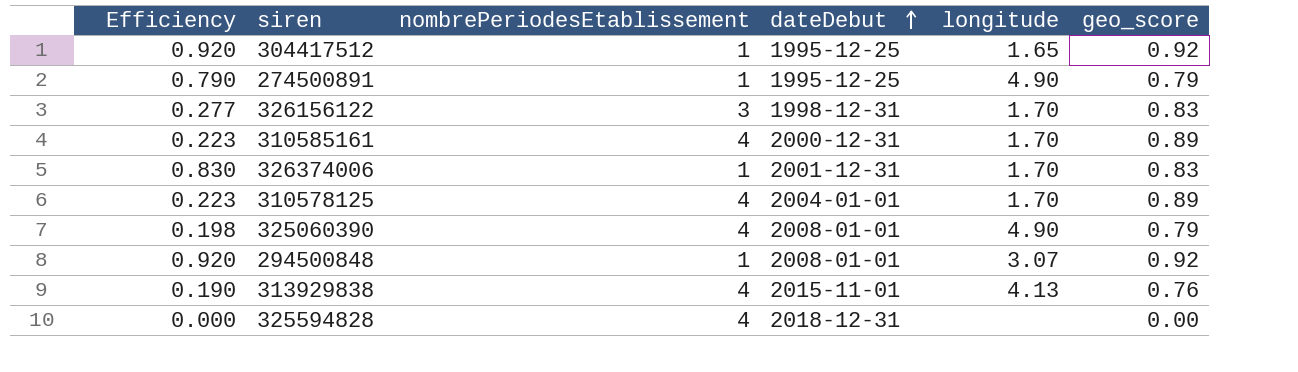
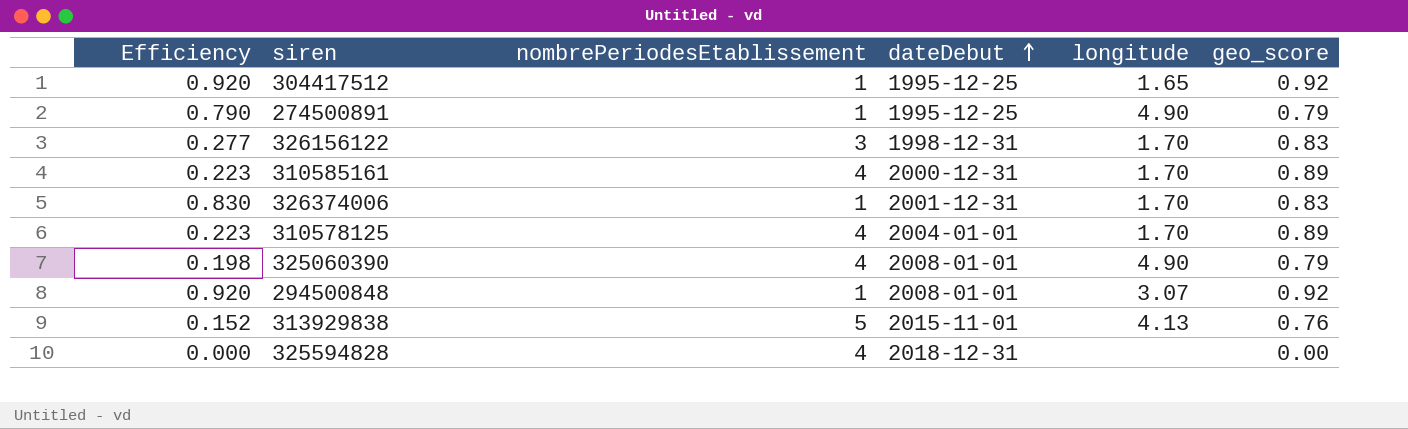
313929838 | Efficiency: 0.190 -> 0.152
313929838 | nombrePeriodesEtablissement: 4 -> 5

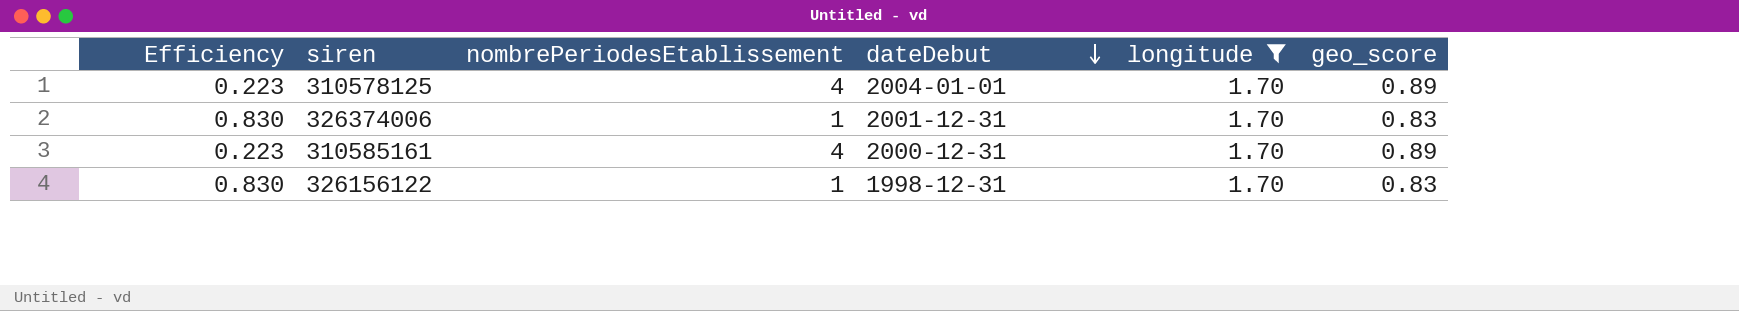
filter: none -> longitude = 1.70
row order: dateDebut ascending -> dateDebut descending
326156122 | Efficiency: 0.277 -> 0.830
326156122 | nombrePeriodesEtablissement: 3 -> 1

